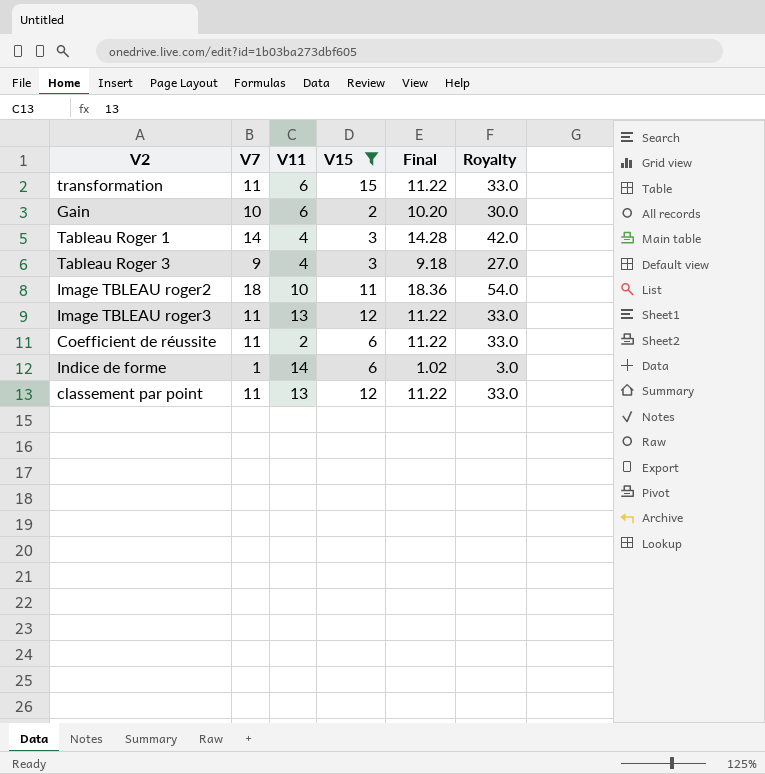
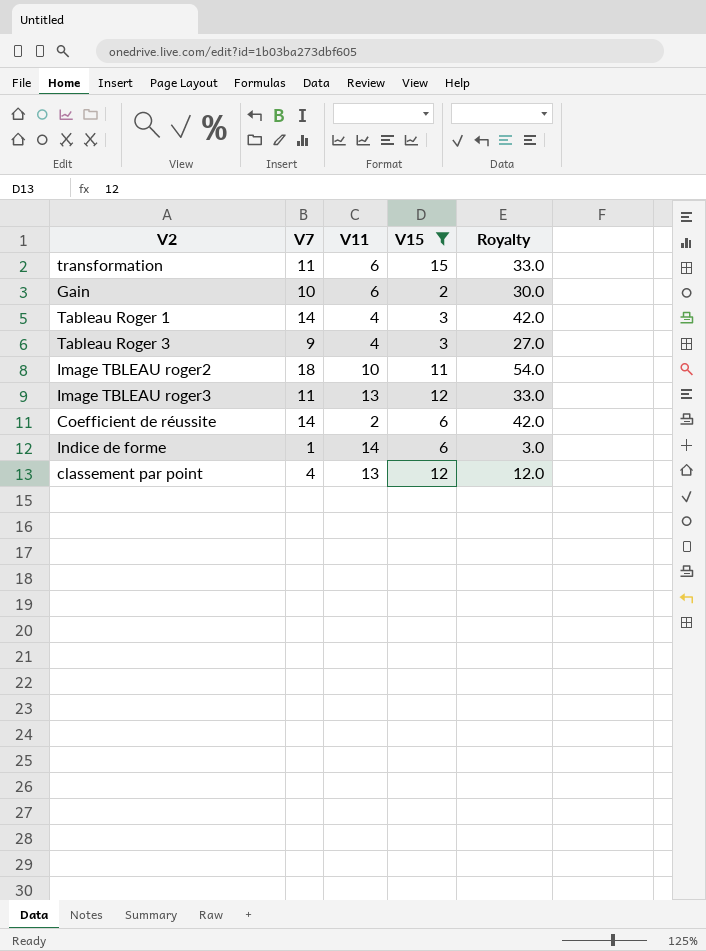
column Final | formula: [V7] * 1.02 -> none
Coefficient de réussite | V7: 11 -> 14
Coefficient de réussite | Royalty: 33.0 -> 42.0
classement par point | V7: 11 -> 4
classement par point | Royalty: 33.0 -> 12.0

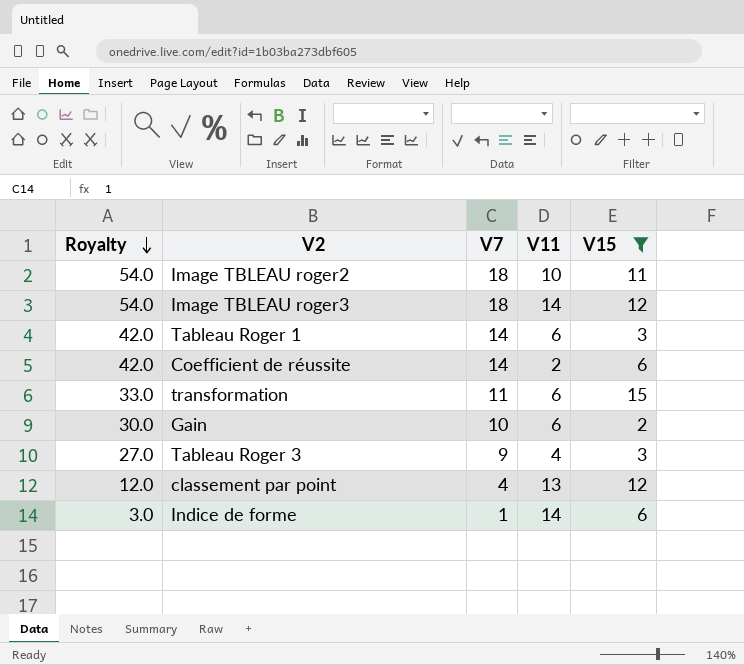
row order: none -> Royalty descending
column Royalty | position: 5 -> 1
Image TBLEAU roger3 | Royalty: 33.0 -> 54.0
Image TBLEAU roger3 | V7: 11 -> 18
Image TBLEAU roger3 | V11: 13 -> 14
Tableau Roger 1 | V11: 4 -> 6

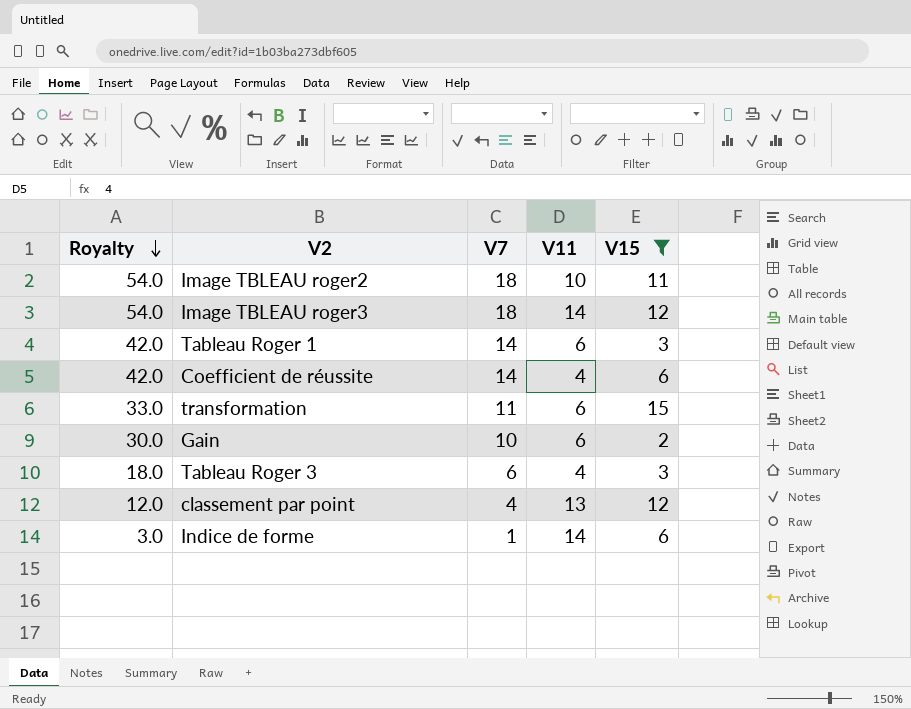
Coefficient de réussite | V11: 2 -> 4
Tableau Roger 3 | Royalty: 27.0 -> 18.0
Tableau Roger 3 | V7: 9 -> 6

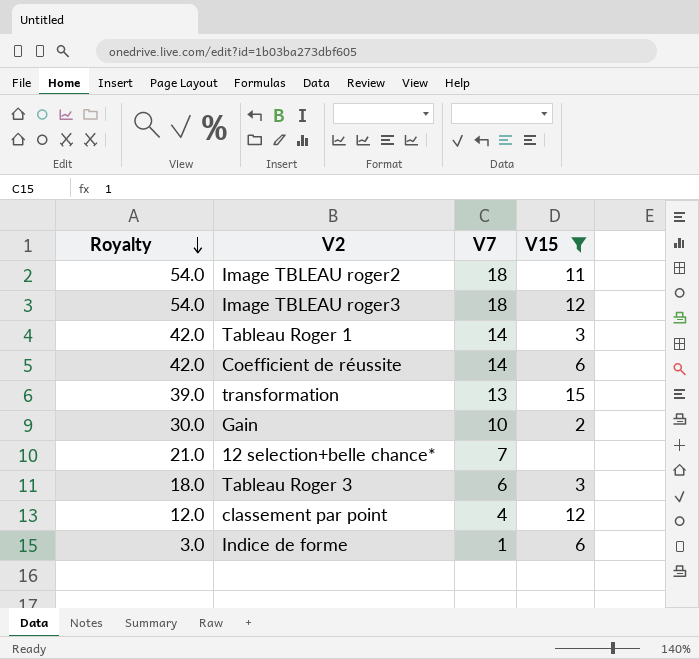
column V11 | position: 4 -> none
transformation | Royalty: 33.0 -> 39.0
transformation | V7: 11 -> 13
row 12 selection+belle chance*: none -> 21.0 | 7 | none

